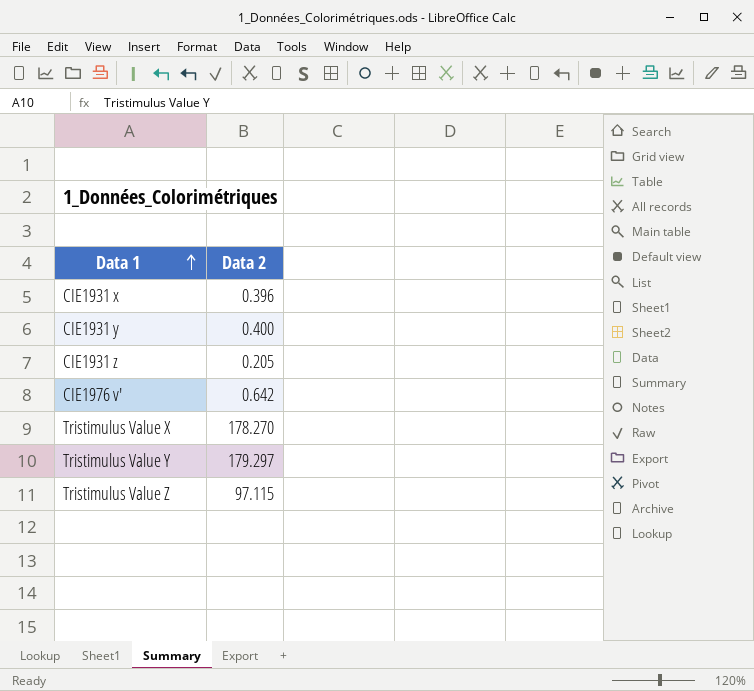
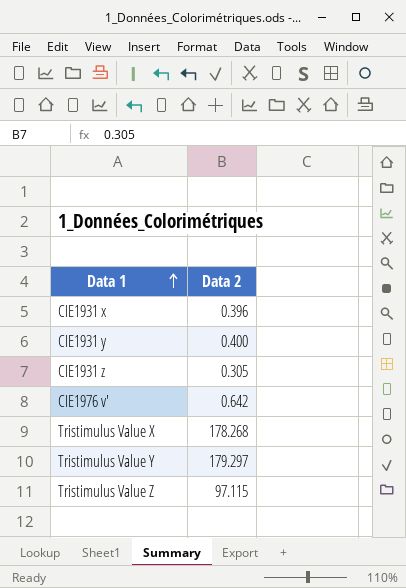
CIE1931 z | Data 2: 0.205 -> 0.305
Tristimulus Value X | Data 2: 178.270 -> 178.268

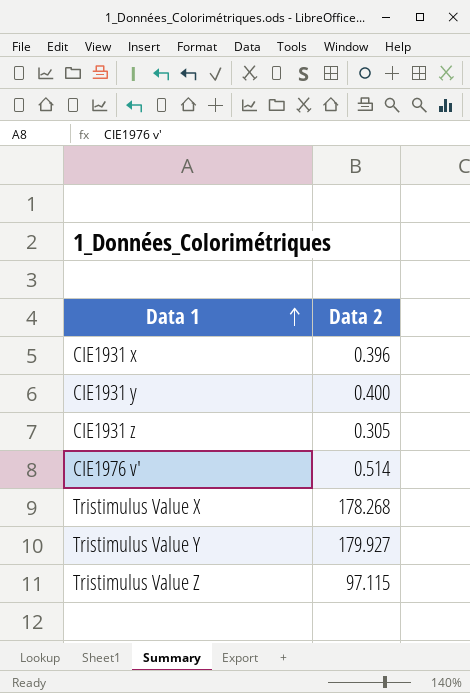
CIE1976 v' | Data 2: 0.642 -> 0.514
Tristimulus Value Y | Data 2: 179.297 -> 179.927

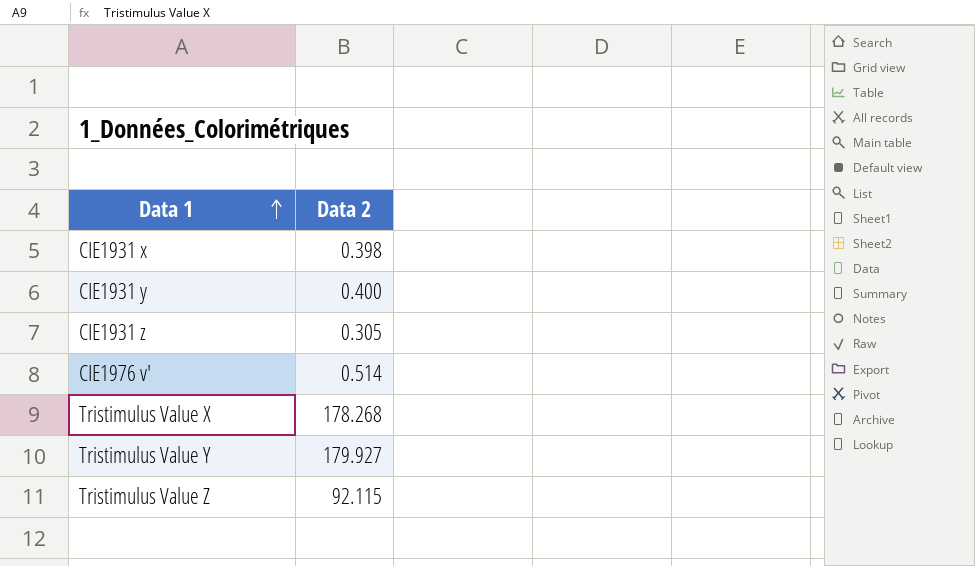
CIE1931 x | Data 2: 0.396 -> 0.398
Tristimulus Value Z | Data 2: 97.115 -> 92.115

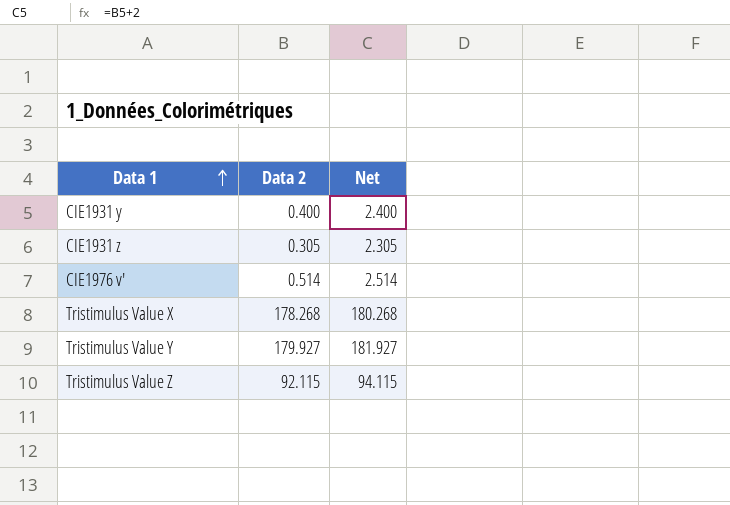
column Net | formula: none -> [Data 2] + 2
row CIE1931 x: 0.398 -> none

